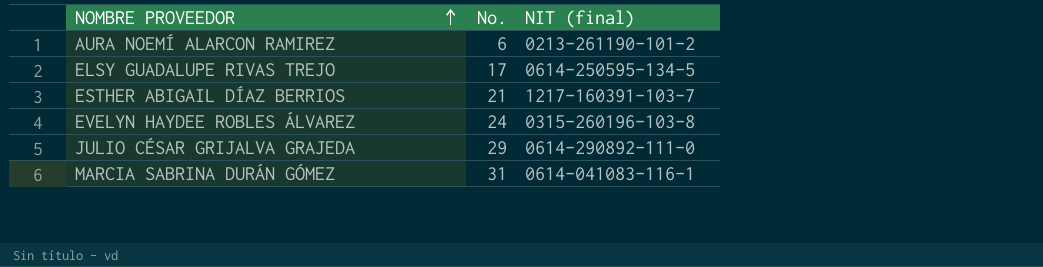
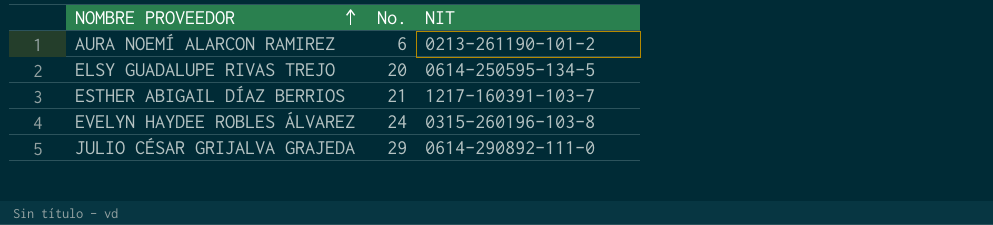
column name: NIT (final) -> NIT
row MARCIA SABRINA DURÁN GÓMEZ: 31 | 0614-041083-116-1 -> none
ELSY GUADALUPE RIVAS TREJO | No.: 17 -> 20

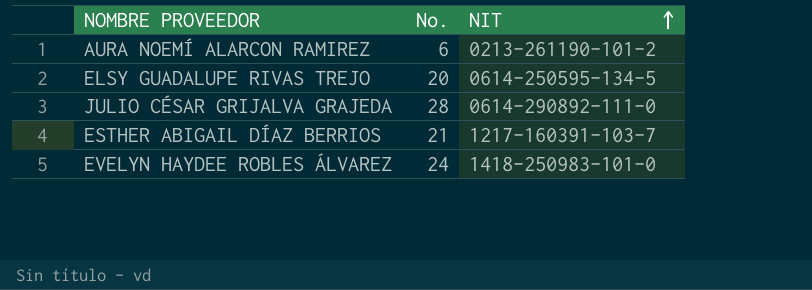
row order: NOMBRE PROVEEDOR ascending -> NIT ascending
JULIO CÉSAR GRIJALVA GRAJEDA | No.: 29 -> 28
EVELYN HAYDEE ROBLES ÁLVAREZ | NIT: 0315-260196-103-8 -> 1418-250983-101-0

